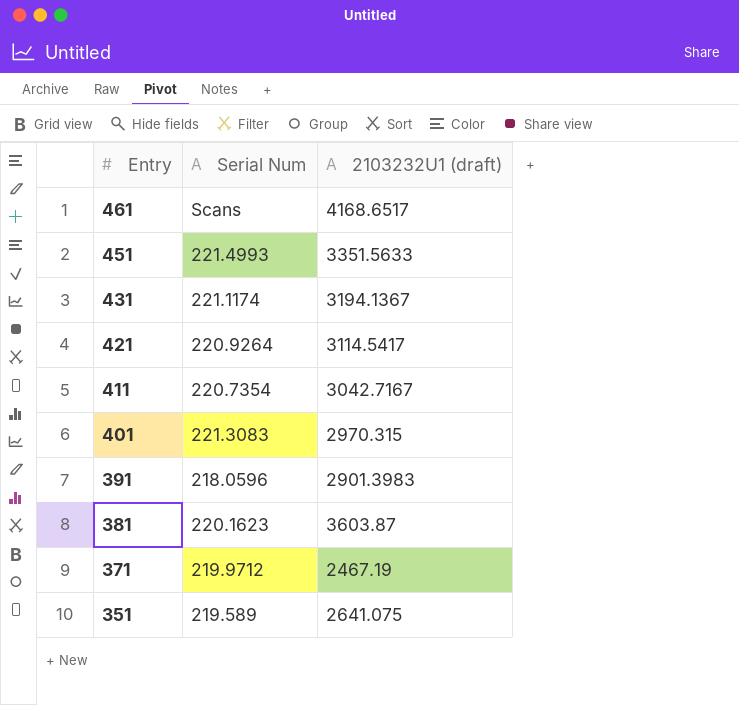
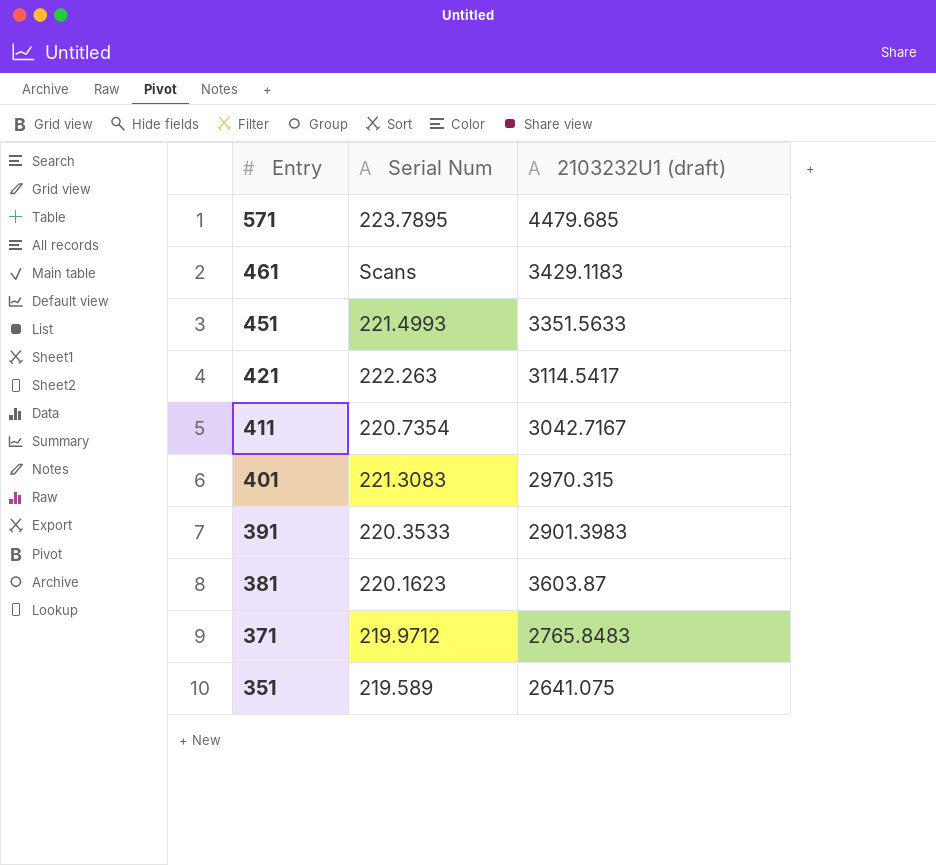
row 431: 221.1174 | 3194.1367 -> none
row 571: none -> 223.7895 | 4479.685
461 | 2103232U1 (draft): 4168.6517 -> 3429.1183
421 | Serial Num: 220.9264 -> 222.263
391 | Serial Num: 218.0596 -> 220.3533
371 | 2103232U1 (draft): 2467.19 -> 2765.8483

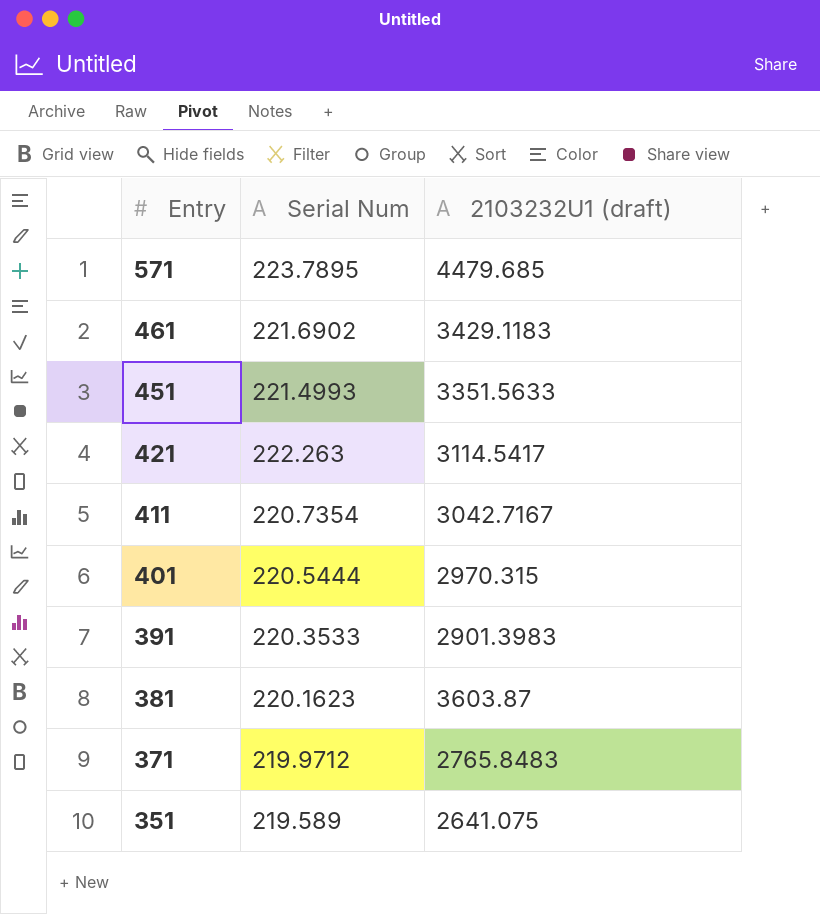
461 | Serial Num: Scans -> 221.6902
401 | Serial Num: 221.3083 -> 220.5444

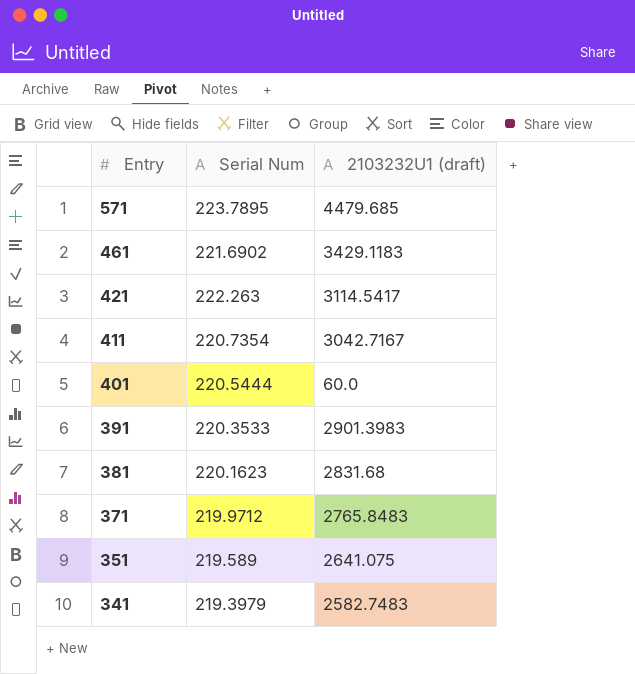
row 451: 221.4993 | 3351.5633 -> none
401 | 2103232U1 (draft): 2970.315 -> 60.0
381 | 2103232U1 (draft): 3603.87 -> 2831.68
row 341: none -> 219.3979 | 2582.7483

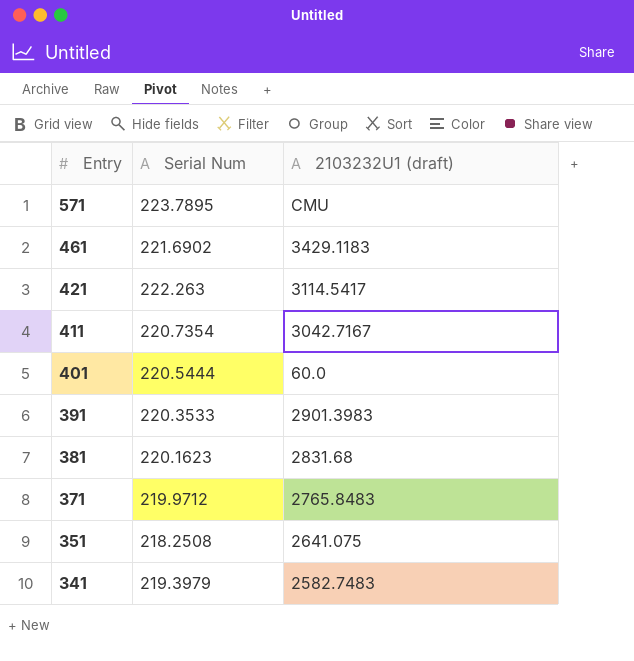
571 | 2103232U1 (draft): 4479.685 -> CMU
351 | Serial Num: 219.589 -> 218.2508

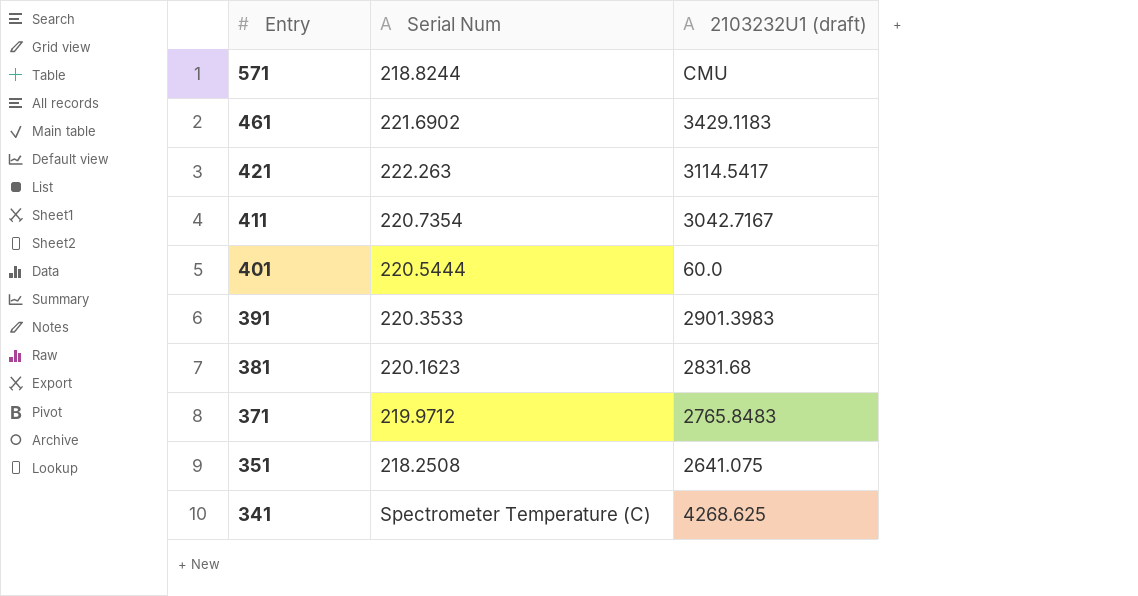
571 | Serial Num: 223.7895 -> 218.8244
341 | Serial Num: 219.3979 -> Spectrometer Temperature (C)
341 | 2103232U1 (draft): 2582.7483 -> 4268.625

